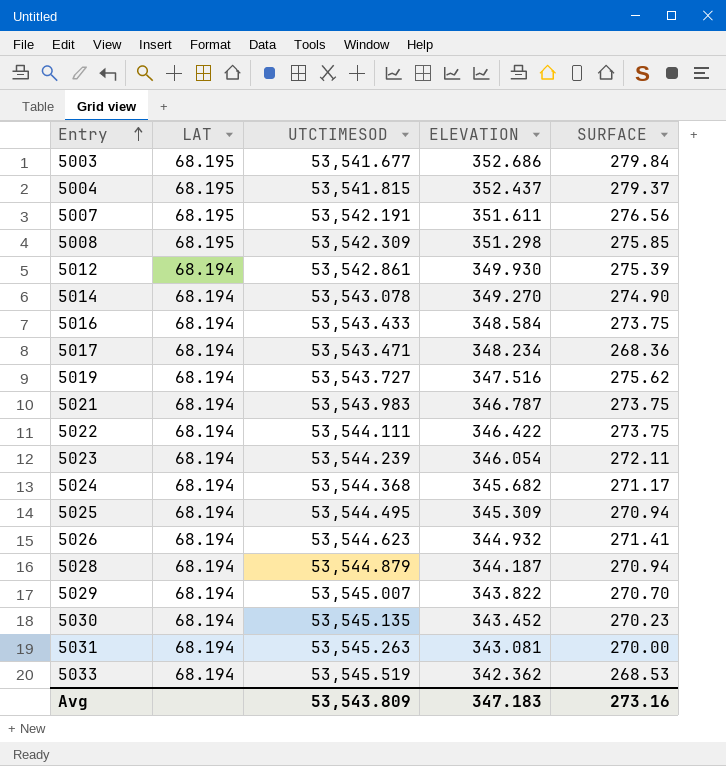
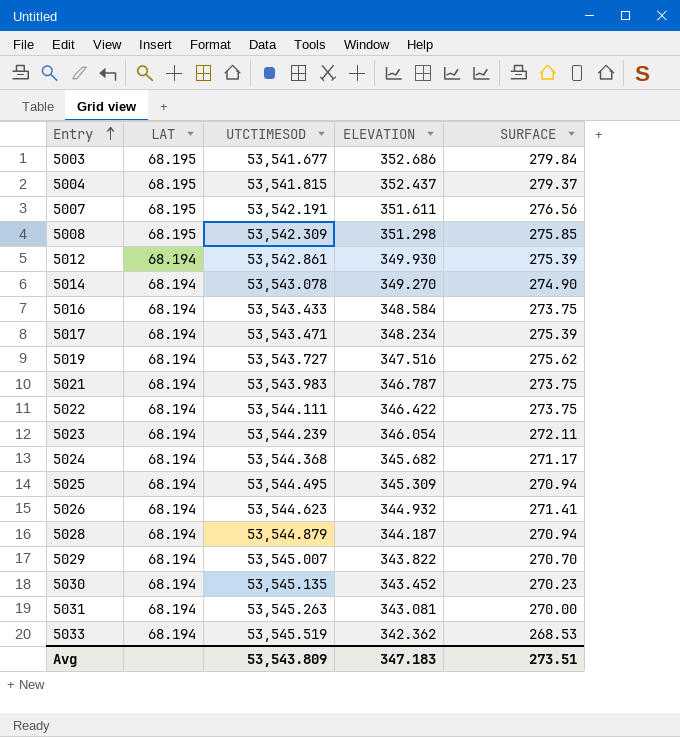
5017 | SURFACE: 268.36 -> 275.39
Avg | SURFACE: 273.16 -> 273.51

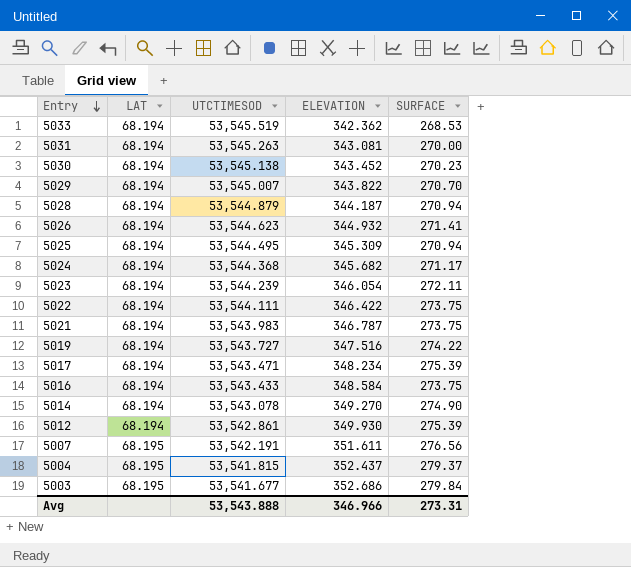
row order: Entry ascending -> Entry descending
row 5008: 68.195 | 53,542.309 | 351.298 | 275.85 -> none
5030 | UTCTIMESOD: 53,545.135 -> 53,545.138
5019 | SURFACE: 275.62 -> 274.22
Avg | UTCTIMESOD: 53,543.809 -> 53,543.888
Avg | ELEVATION: 347.183 -> 346.966
Avg | SURFACE: 273.51 -> 273.31

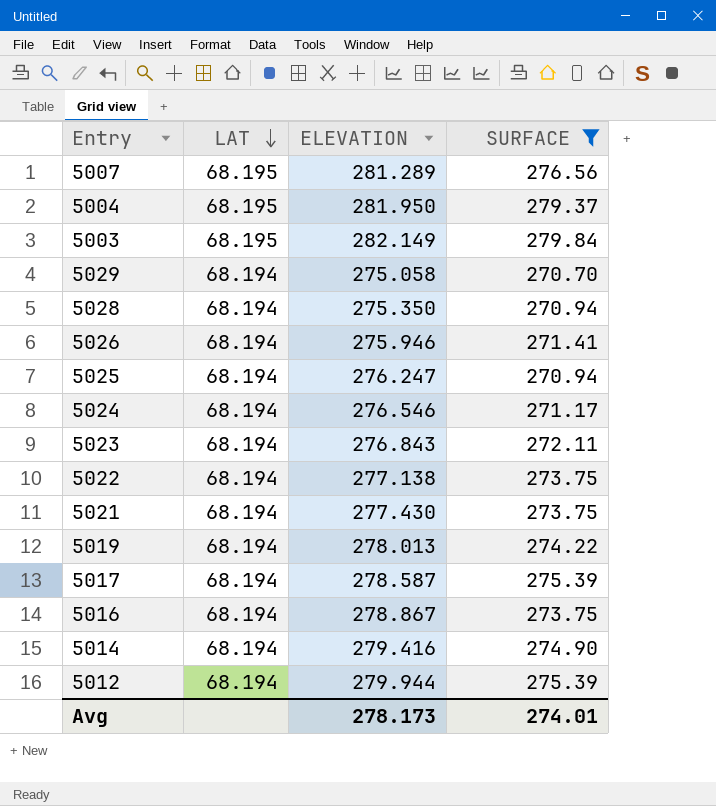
filter: none -> SURFACE >= 270.70
row order: Entry descending -> LAT descending
column UTCTIMESOD | position: 3 -> none
5007 | ELEVATION: 351.611 -> 281.289
5004 | ELEVATION: 352.437 -> 281.950
5003 | ELEVATION: 352.686 -> 282.149
5029 | ELEVATION: 343.822 -> 275.058
5028 | ELEVATION: 344.187 -> 275.350
5026 | ELEVATION: 344.932 -> 275.946
5025 | ELEVATION: 345.309 -> 276.247
5024 | ELEVATION: 345.682 -> 276.546
5023 | ELEVATION: 346.054 -> 276.843
5022 | ELEVATION: 346.422 -> 277.138
5021 | ELEVATION: 346.787 -> 277.430
5019 | ELEVATION: 347.516 -> 278.013
5017 | ELEVATION: 348.234 -> 278.587
5016 | ELEVATION: 348.584 -> 278.867
5014 | ELEVATION: 349.270 -> 279.416
5012 | ELEVATION: 349.930 -> 279.944
Avg | ELEVATION: 346.966 -> 278.173
Avg | SURFACE: 273.31 -> 274.01

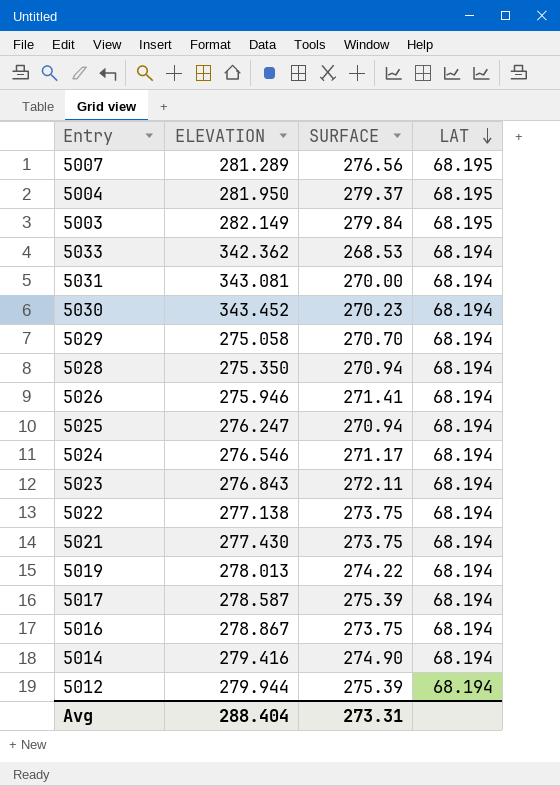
filter: SURFACE >= 270.70 -> none
column LAT | position: 2 -> 4
Avg | ELEVATION: 278.173 -> 288.404
Avg | SURFACE: 274.01 -> 273.31

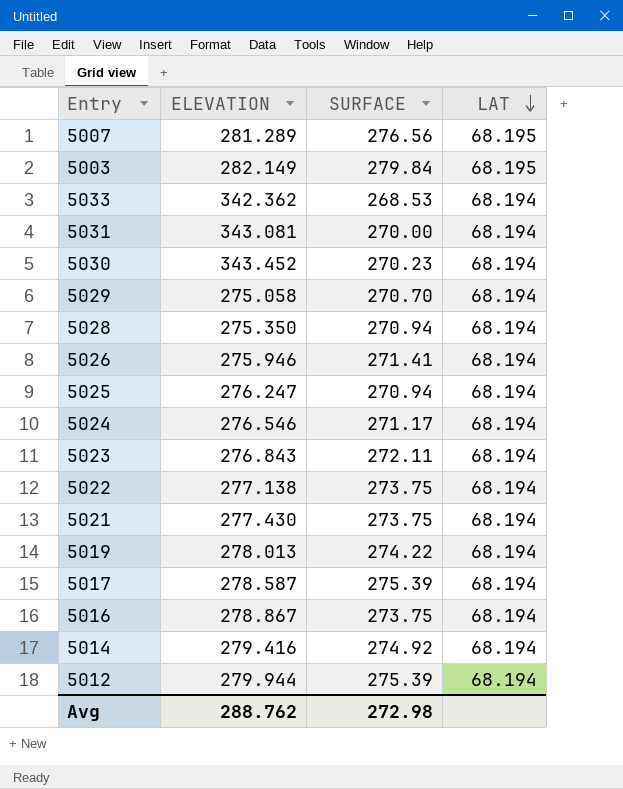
row 5004: 281.950 | 279.37 | 68.195 -> none
5014 | SURFACE: 274.90 -> 274.92
Avg | ELEVATION: 288.404 -> 288.762
Avg | SURFACE: 273.31 -> 272.98

